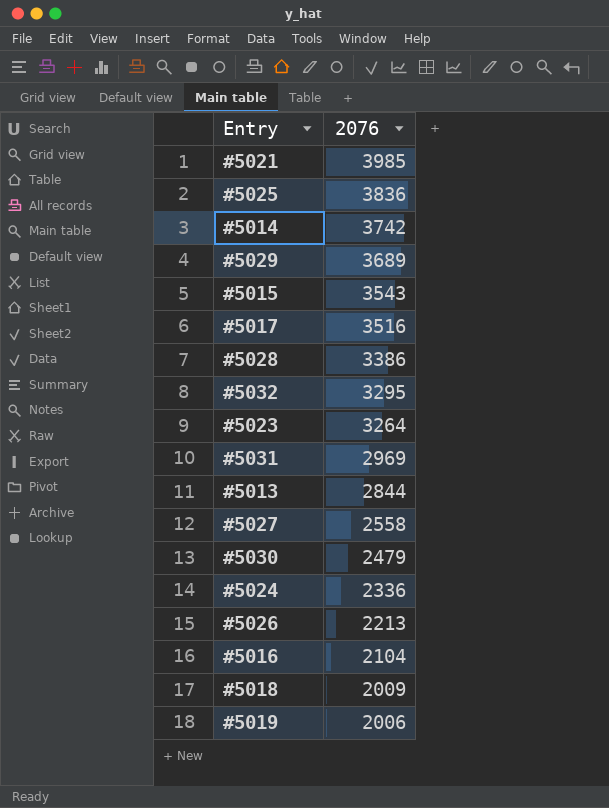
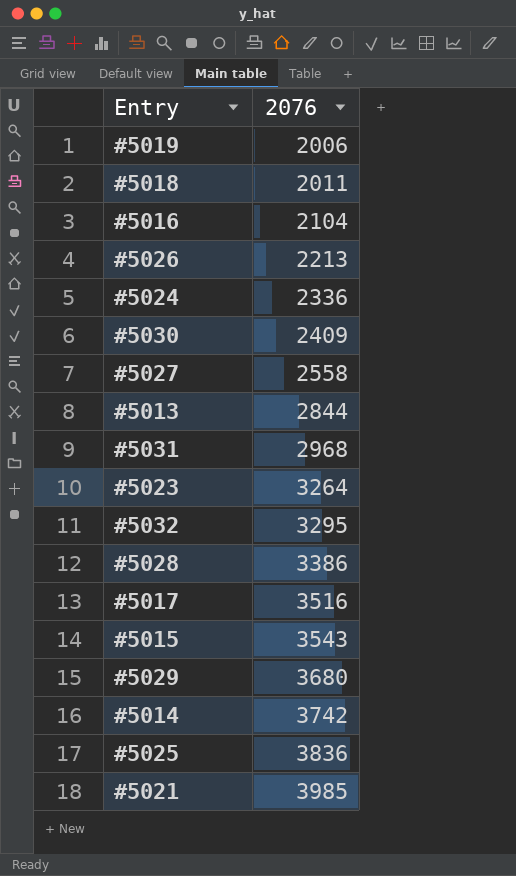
row order: 2076 descending -> 2076 ascending
#5018 | 2076: 2009 -> 2011
#5030 | 2076: 2479 -> 2409
#5031 | 2076: 2969 -> 2968
#5029 | 2076: 3689 -> 3680

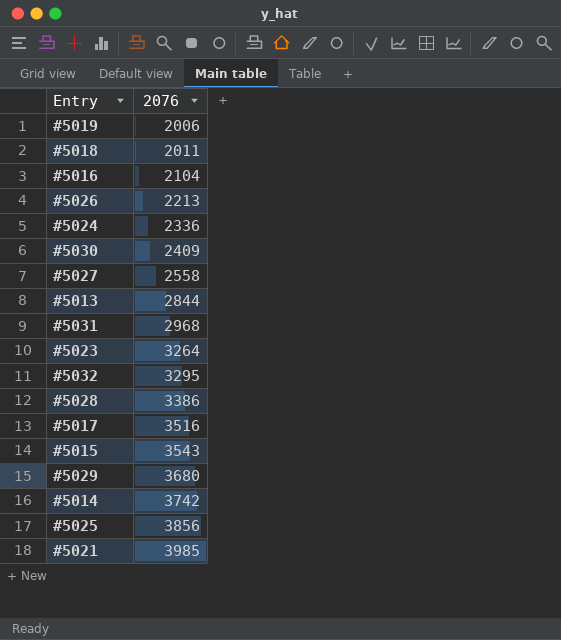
#5025 | 2076: 3836 -> 3856

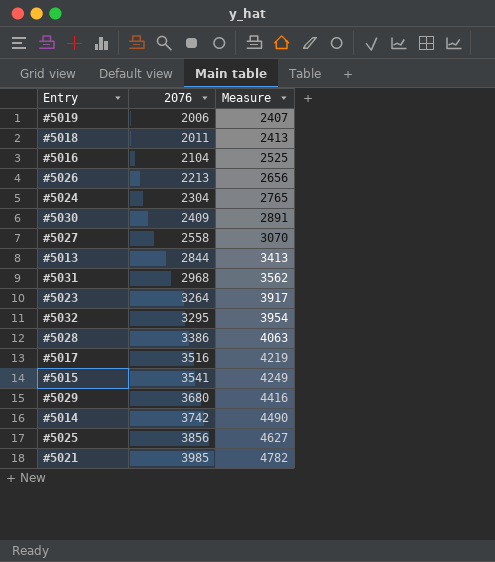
column Measure | formula: none -> [2076] * 1.2
#5024 | 2076: 2336 -> 2304
#5015 | 2076: 3543 -> 3541

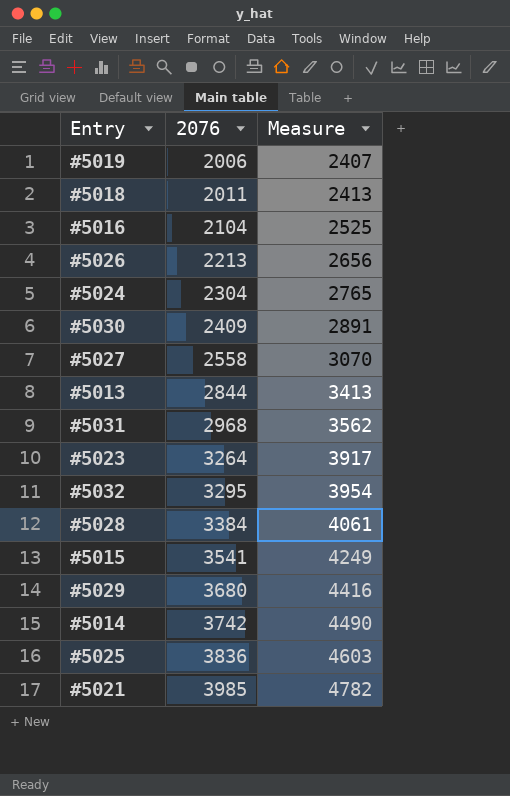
row #5017: 3516 | 4219 -> none
#5028 | 2076: 3386 -> 3384
#5028 | Measure: 4063 -> 4061
#5025 | 2076: 3856 -> 3836
#5025 | Measure: 4627 -> 4603

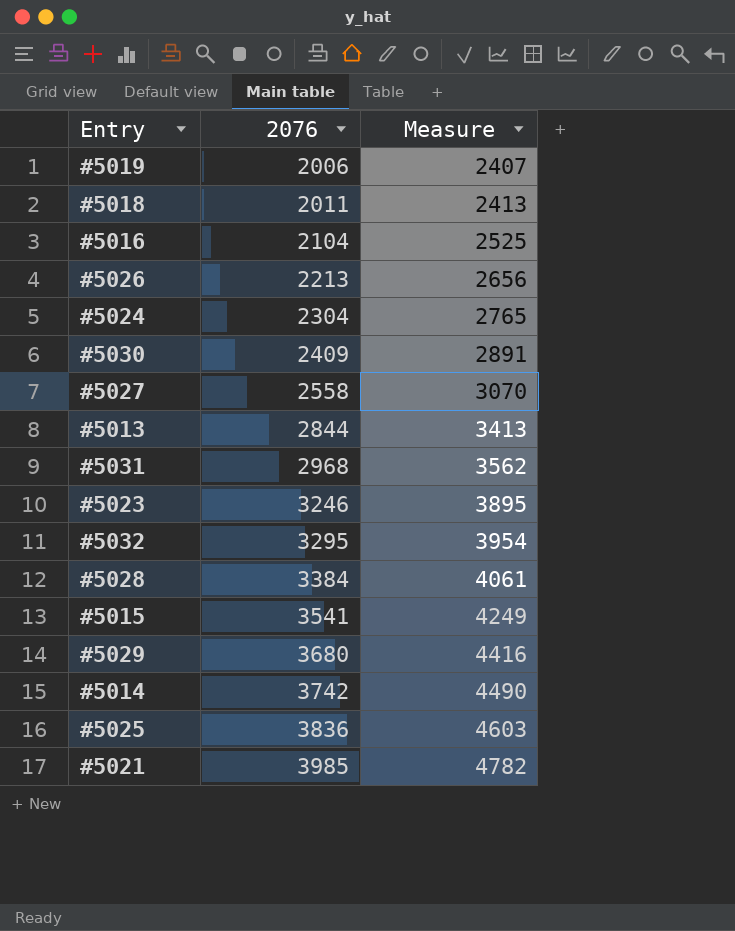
#5023 | 2076: 3264 -> 3246
#5023 | Measure: 3917 -> 3895

